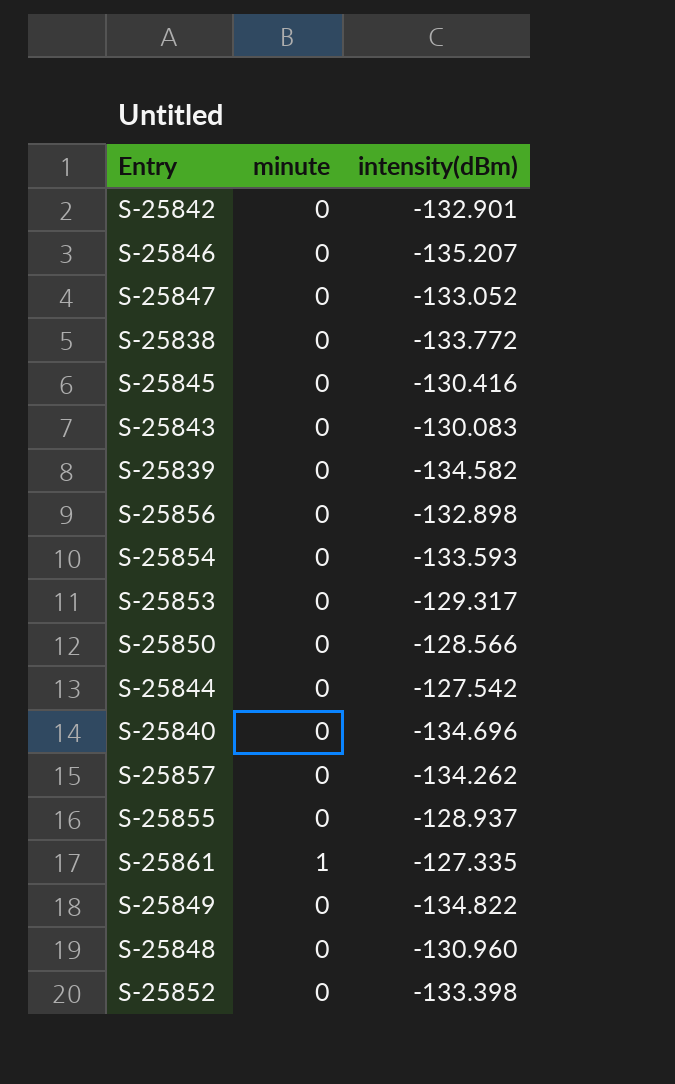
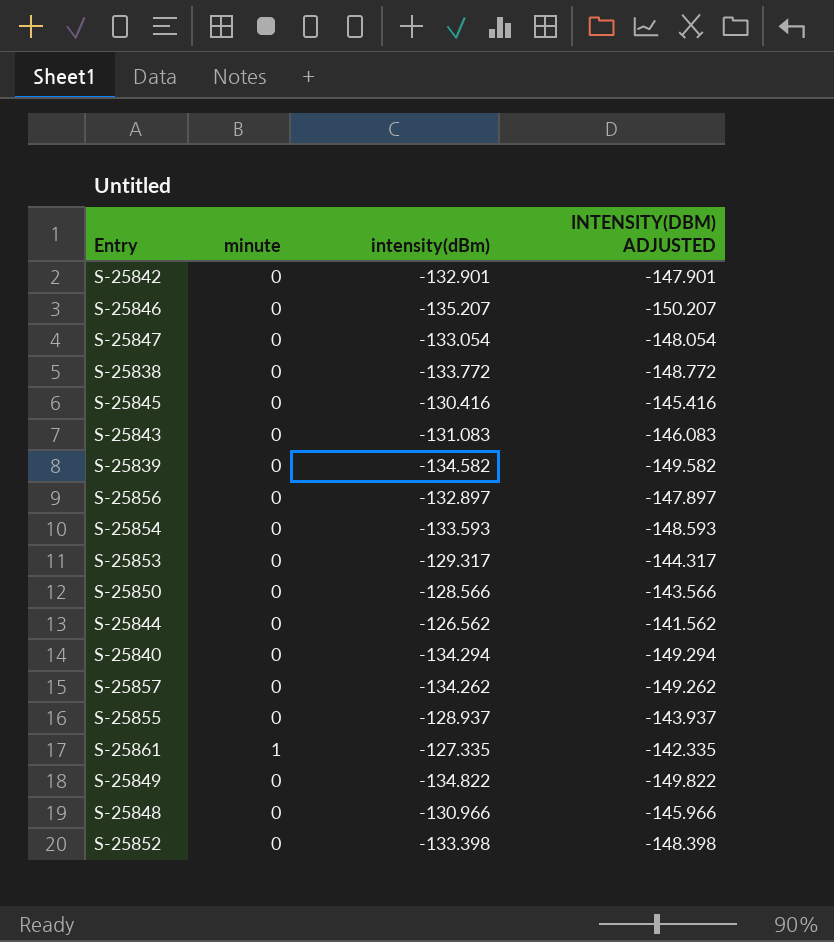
column INTENSITY(DBM) ADJUSTED | formula: none -> [intensity(dBm)] - 15
S-25847 | intensity(dBm): -133.052 -> -133.054
S-25843 | intensity(dBm): -130.083 -> -131.083
S-25856 | intensity(dBm): -132.898 -> -132.897
S-25844 | intensity(dBm): -127.542 -> -126.562
S-25840 | intensity(dBm): -134.696 -> -134.294
S-25848 | intensity(dBm): -130.960 -> -130.966

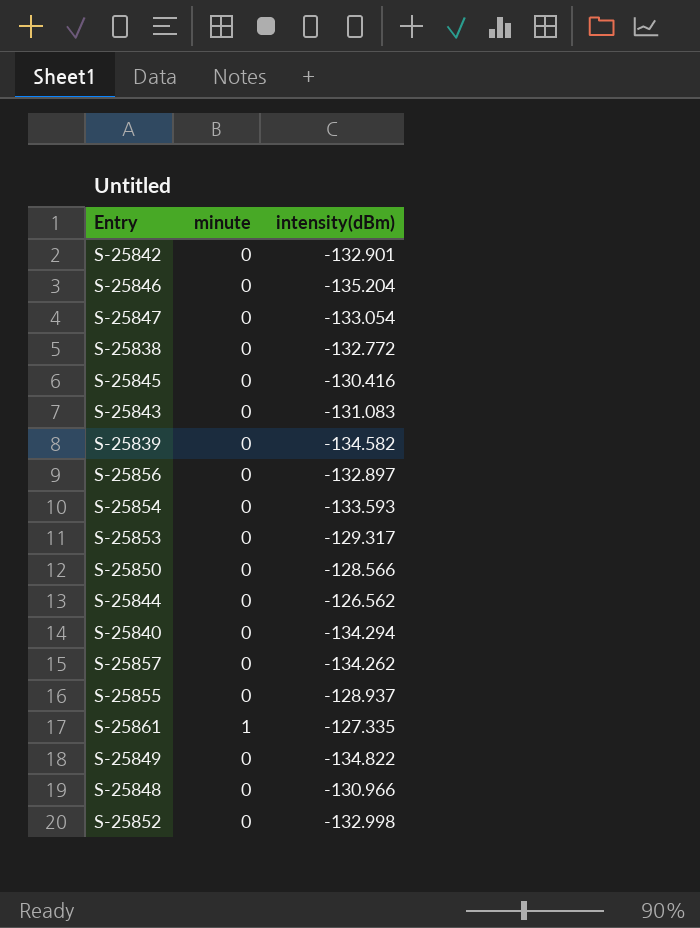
column INTENSITY(DBM) ADJUSTED | formula: [intensity(dBm)] - 15 -> none
S-25846 | intensity(dBm): -135.207 -> -135.204
S-25838 | intensity(dBm): -133.772 -> -132.772
S-25852 | intensity(dBm): -133.398 -> -132.998

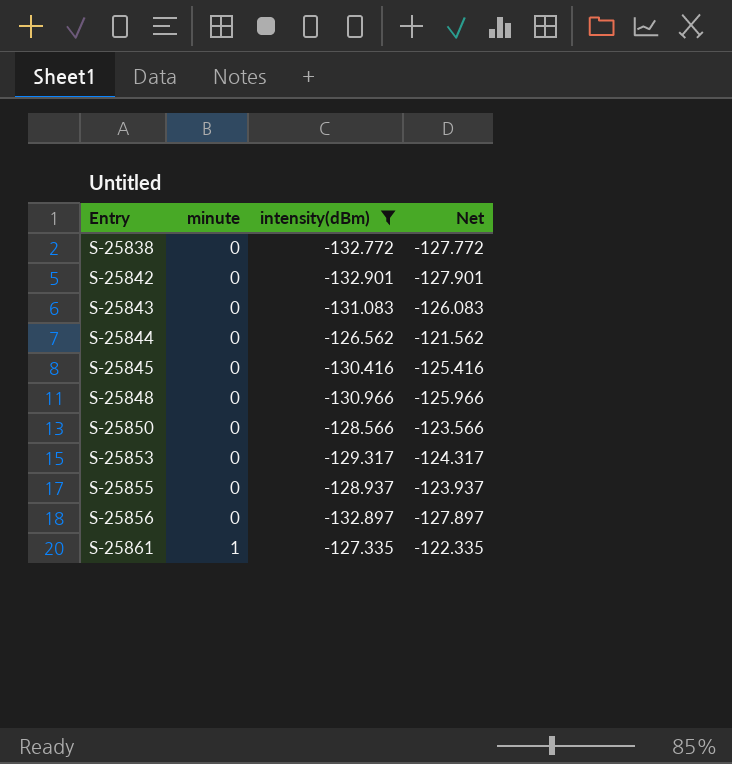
filter: none -> intensity(dBm) >= -132.901
row order: none -> Entry ascending
column Net | formula: none -> [intensity(dBm)] + 5

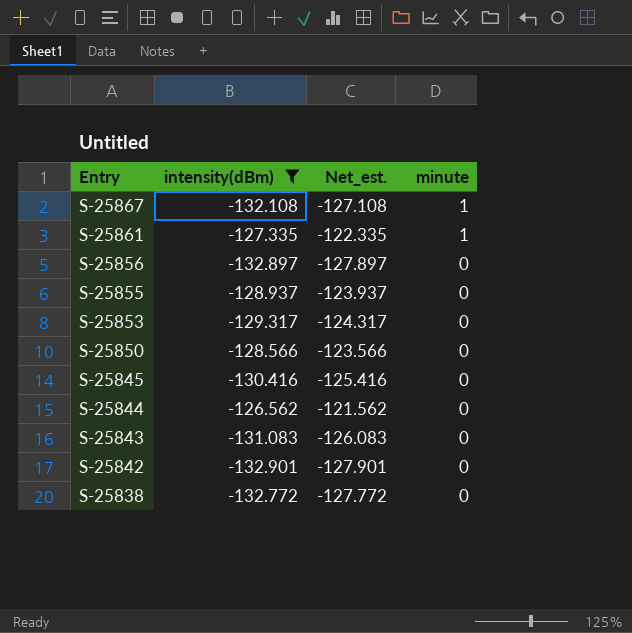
row order: Entry ascending -> Entry descending
column name: Net -> Net_est.
column minute | position: 2 -> 4
row S-25848: 0 | -130.966 | -125.966 -> none
row S-25867: none -> -132.108 | -127.108 | 1

